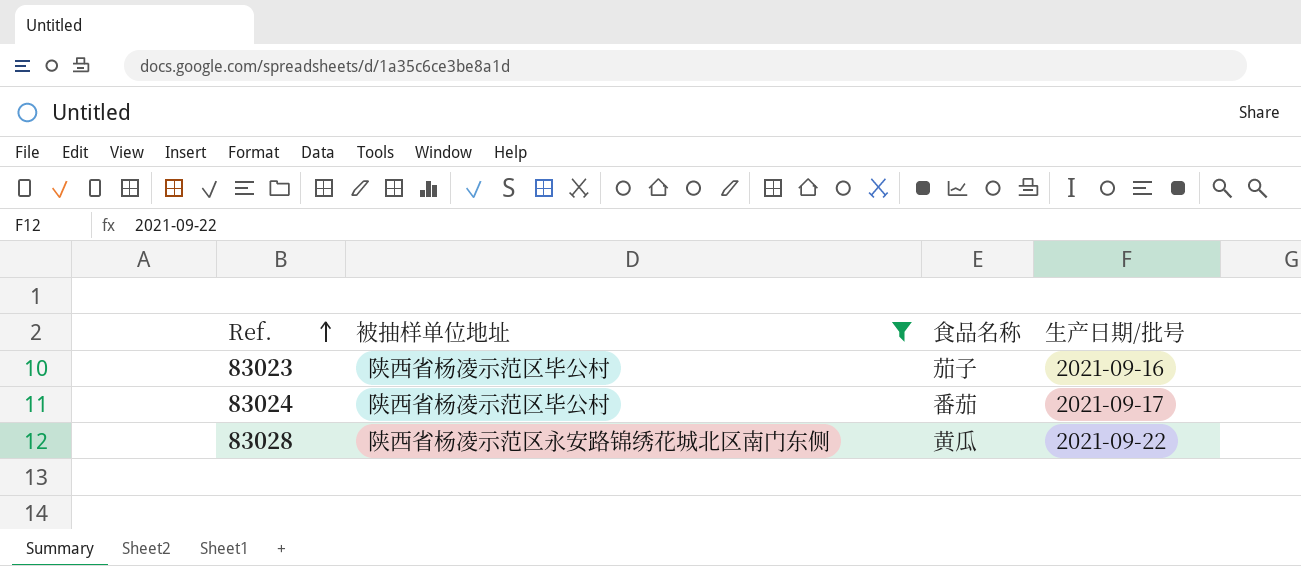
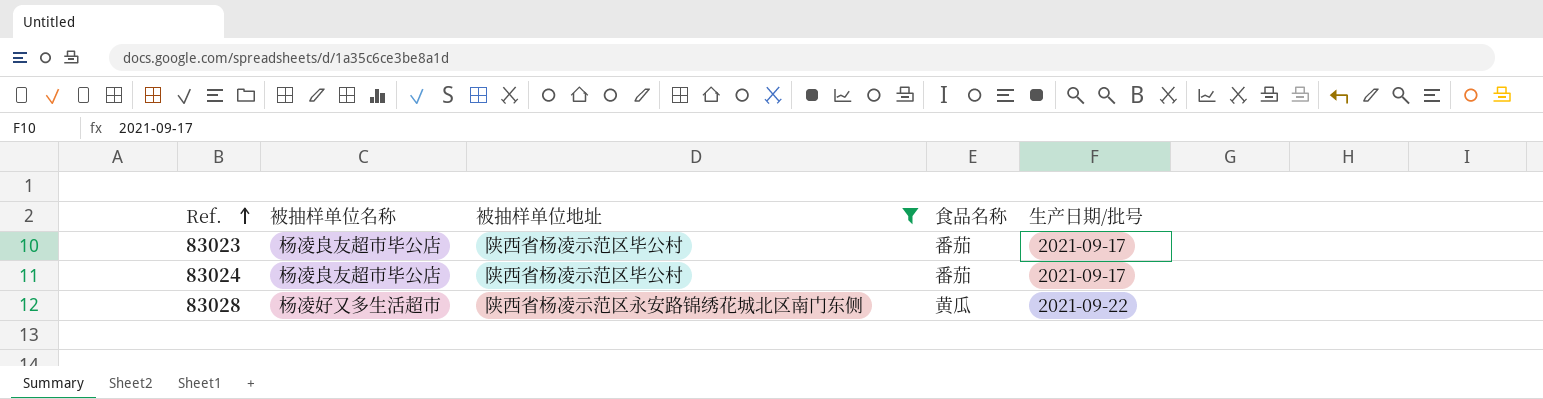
column 被抽样单位名称 | position: none -> 2
83023 | 食品名称: 茄子 -> 番茄
83023 | 生产日期/批号: 2021-09-16 -> 2021-09-17

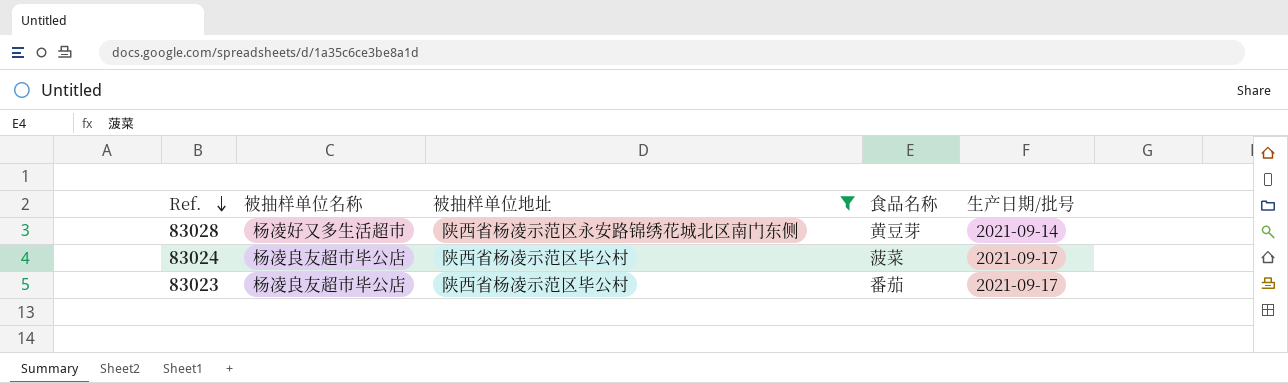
row order: Ref. ascending -> Ref. descending
83028 | 食品名称: 黄瓜 -> 黄豆芽
83028 | 生产日期/批号: 2021-09-22 -> 2021-09-14
83024 | 食品名称: 番茄 -> 菠菜

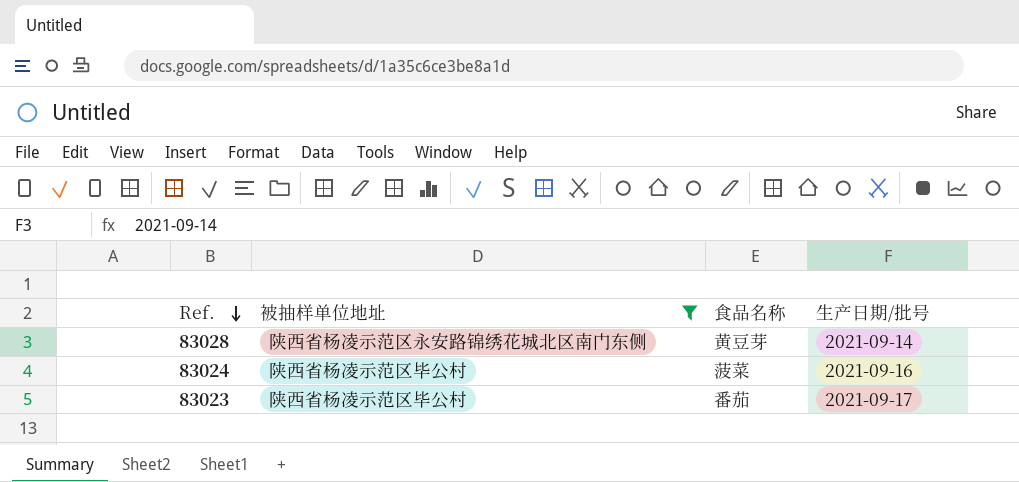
column 被抽样单位名称 | position: 2 -> none
83024 | 生产日期/批号: 2021-09-17 -> 2021-09-16

